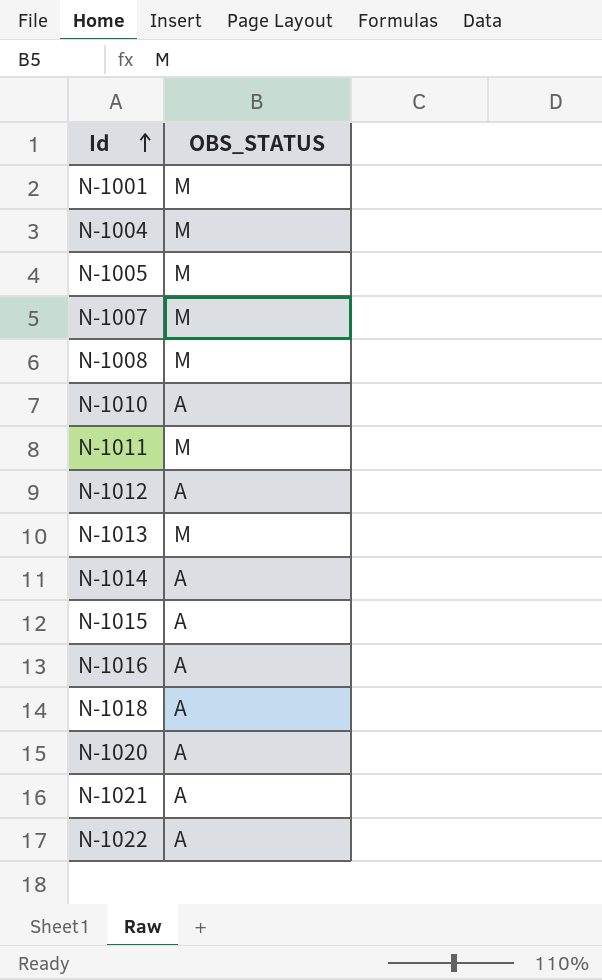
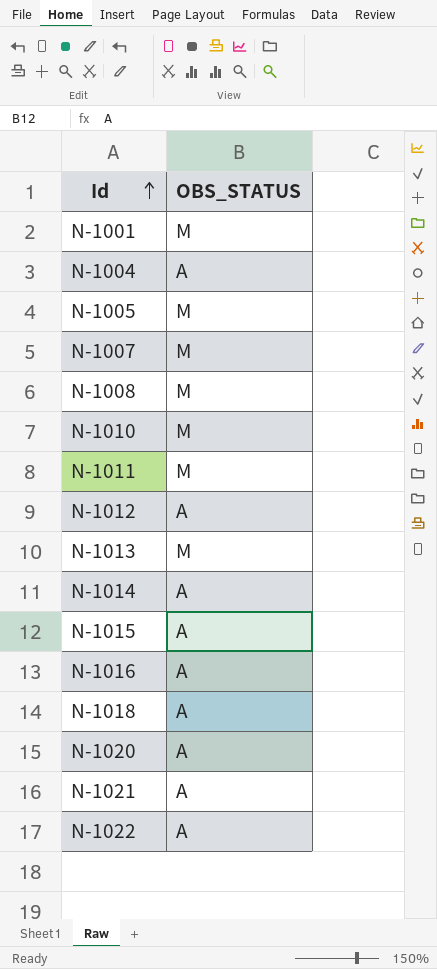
N-1004 | OBS_STATUS: M -> A
N-1010 | OBS_STATUS: A -> M

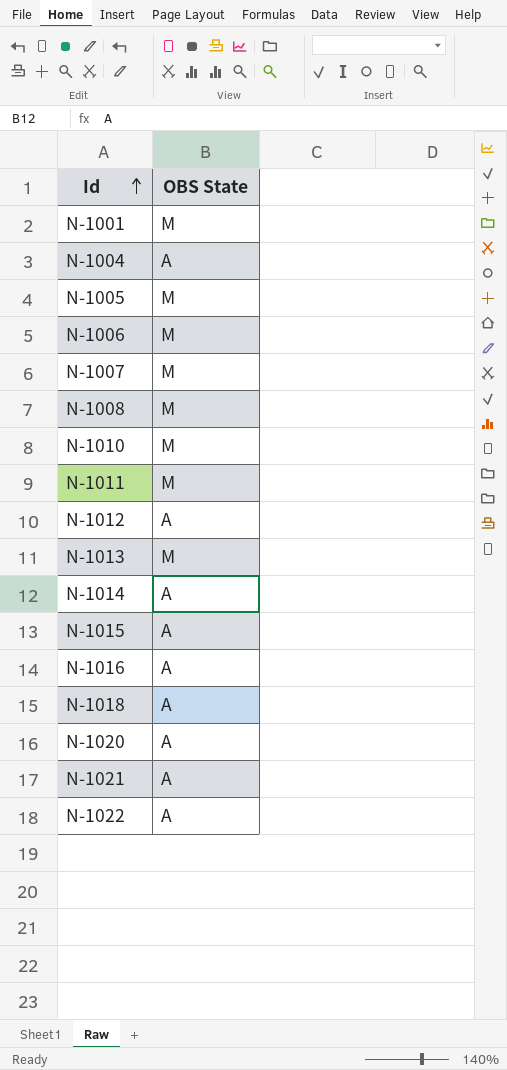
column name: OBS_STATUS -> OBS State
row N-1006: none -> M

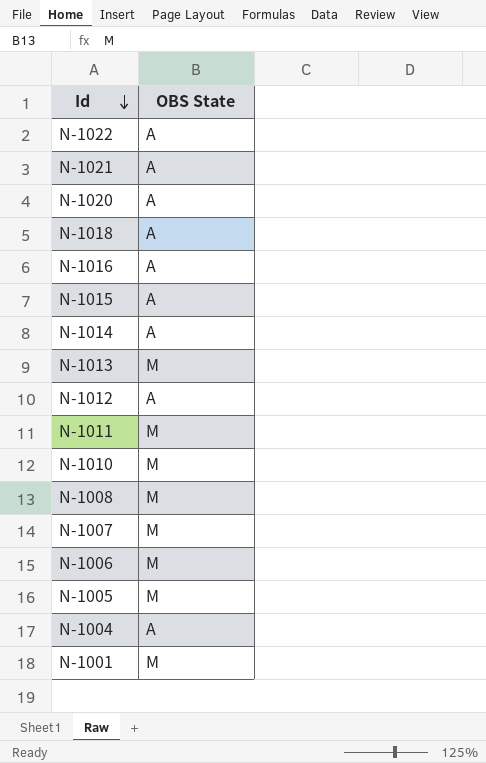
row order: Id ascending -> Id descending

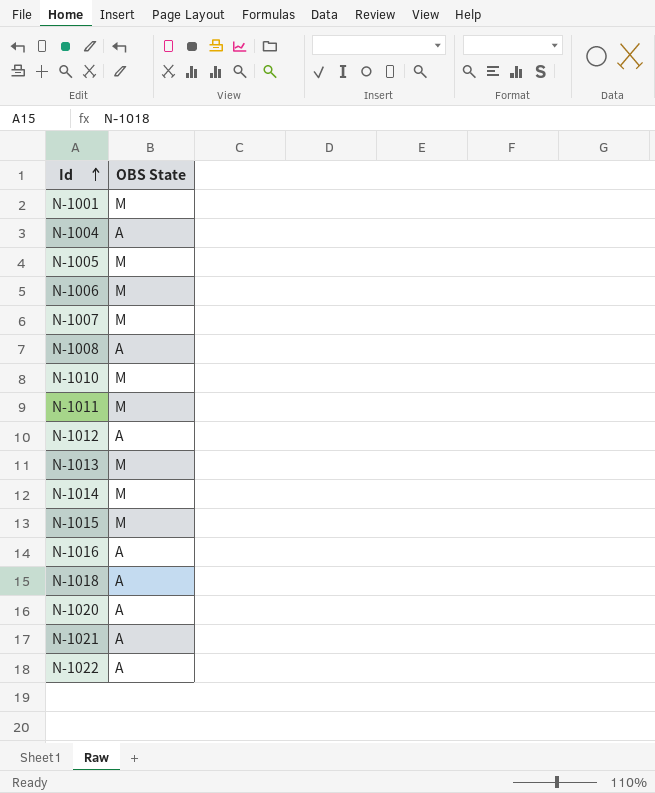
row order: Id descending -> Id ascending
N-1008 | OBS State: M -> A
N-1014 | OBS State: A -> M
N-1015 | OBS State: A -> M

